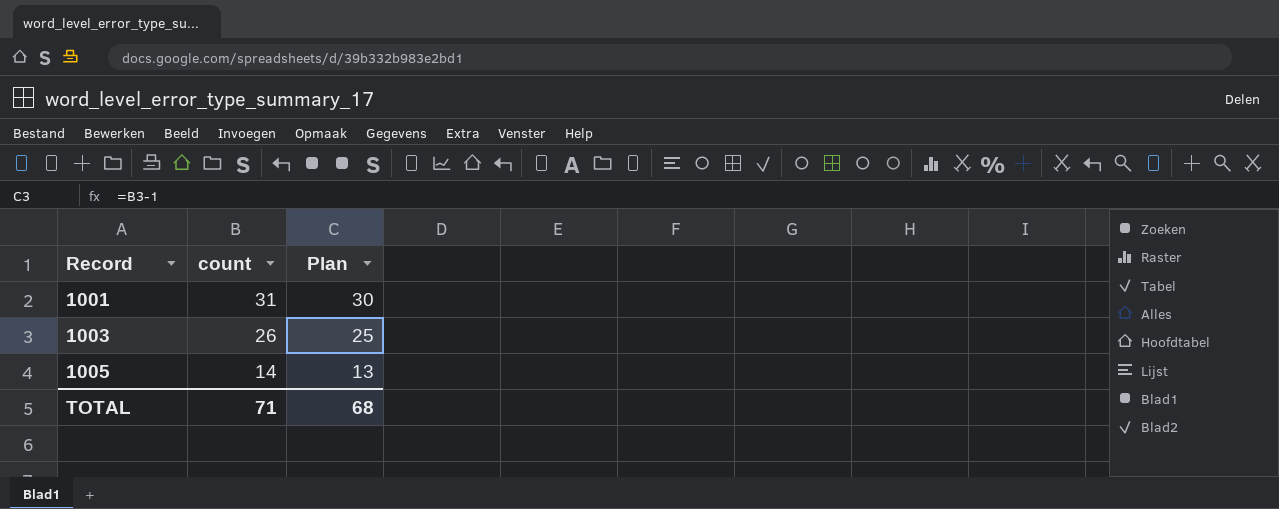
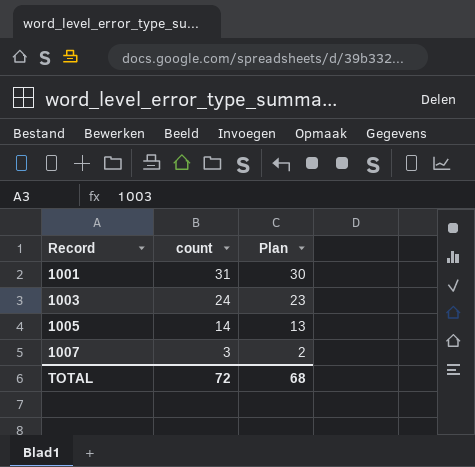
1003 | count: 26 -> 24
1003 | Plan: 25 -> 23
row 1007: none -> 3 | 2
TOTAL | count: 71 -> 72

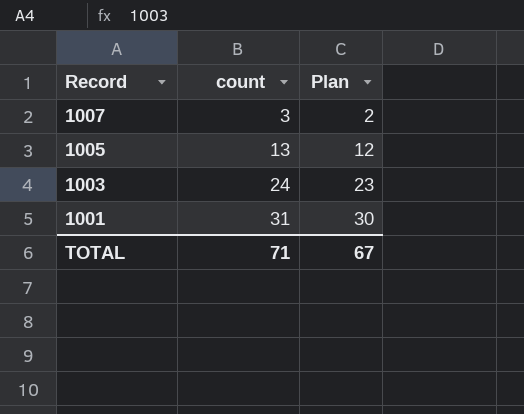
row order: Record ascending -> Record descending
1005 | count: 14 -> 13
1005 | Plan: 13 -> 12
TOTAL | count: 72 -> 71
TOTAL | Plan: 68 -> 67

